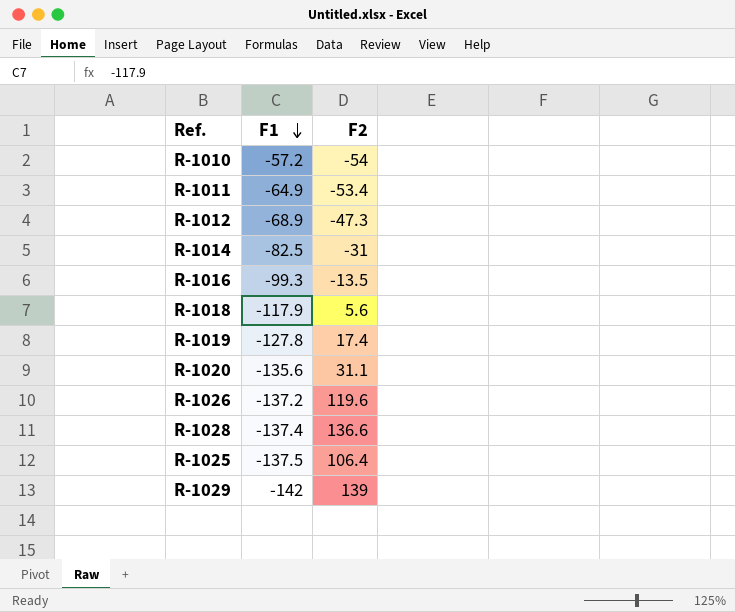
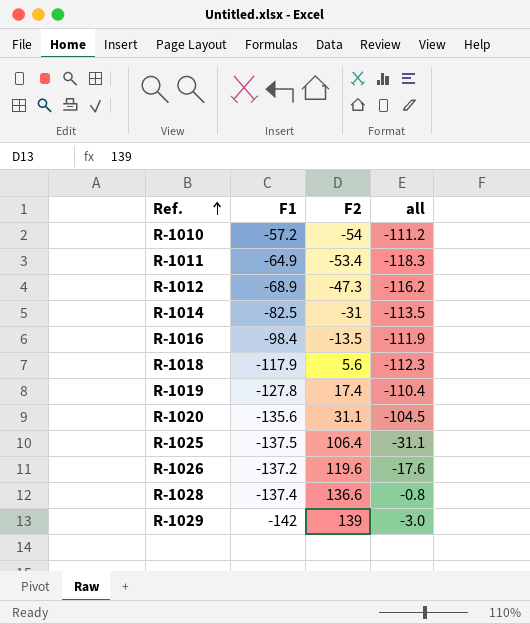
row order: F1 descending -> Ref. ascending
column all | formula: none -> [F1] + [F2]
R-1016 | F1: -99.3 -> -98.4

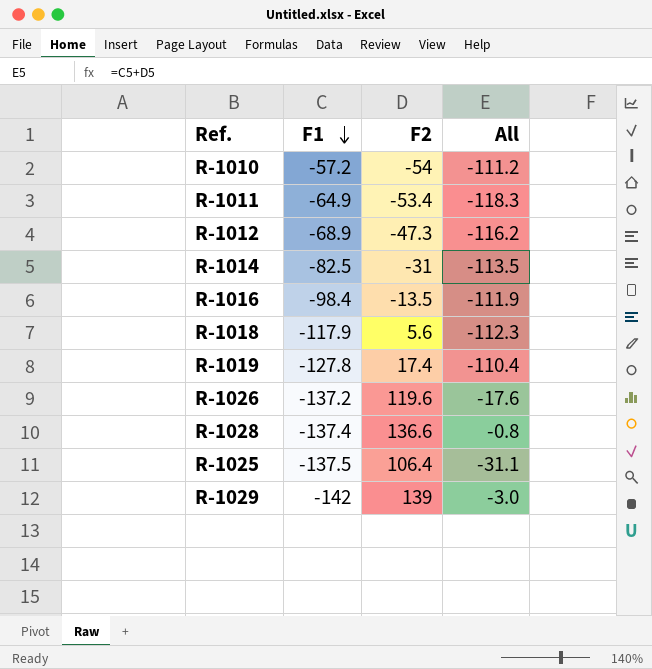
row order: Ref. ascending -> F1 descending
column name: all -> All
row R-1020: -135.6 | 31.1 | -104.5 -> none

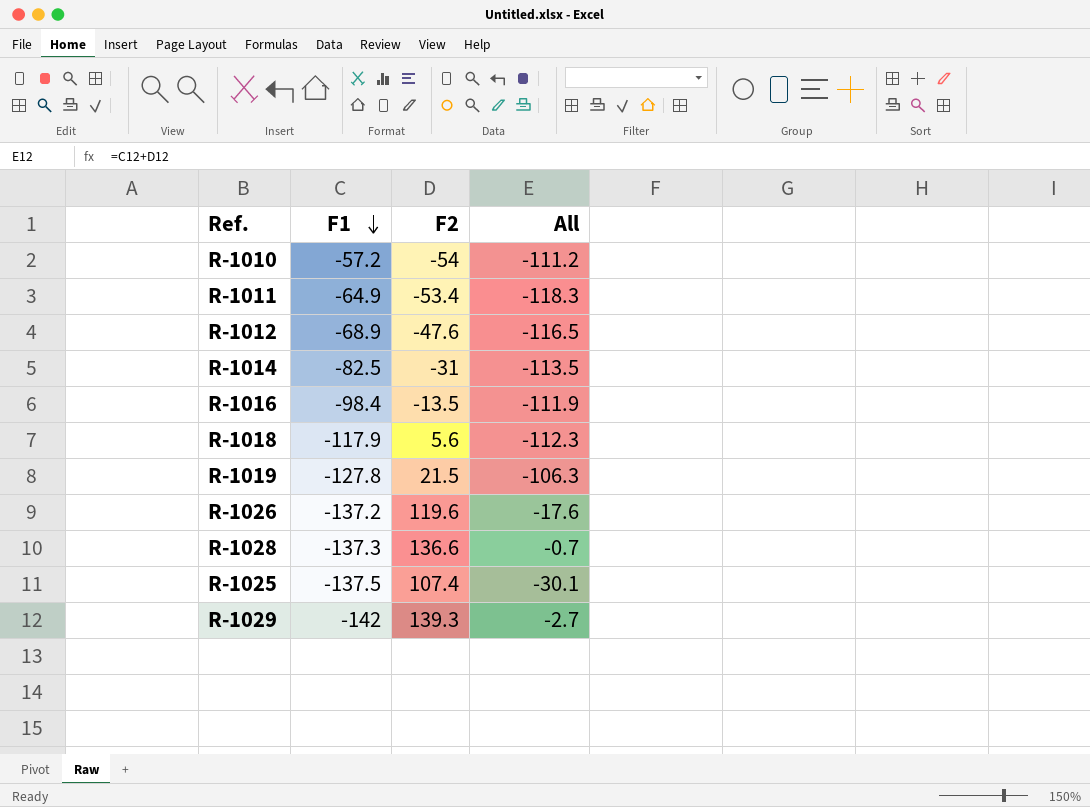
R-1012 | F2: -47.3 -> -47.6
R-1012 | All: -116.2 -> -116.5
R-1019 | F2: 17.4 -> 21.5
R-1019 | All: -110.4 -> -106.3
R-1028 | F1: -137.4 -> -137.3
R-1028 | All: -0.8 -> -0.7
R-1025 | F2: 106.4 -> 107.4
R-1025 | All: -31.1 -> -30.1
R-1029 | F2: 139 -> 139.3
R-1029 | All: -3.0 -> -2.7

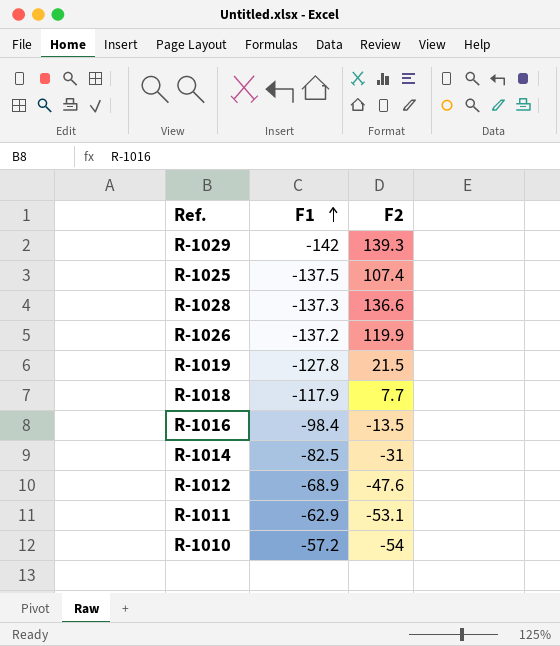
row order: F1 descending -> F1 ascending
column All | formula: [F1] + [F2] -> none
R-1026 | F2: 119.6 -> 119.9
R-1018 | F2: 5.6 -> 7.7
R-1011 | F1: -64.9 -> -62.9
R-1011 | F2: -53.4 -> -53.1

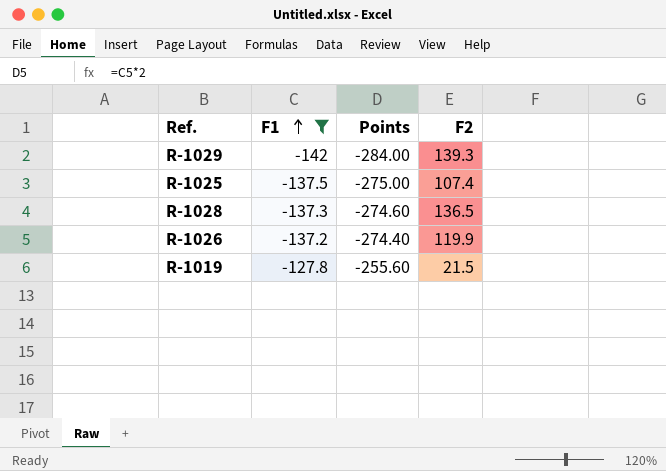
filter: none -> F1 <= -127.8
column Points | formula: none -> [F1] * 2
R-1028 | F2: 136.6 -> 136.5

